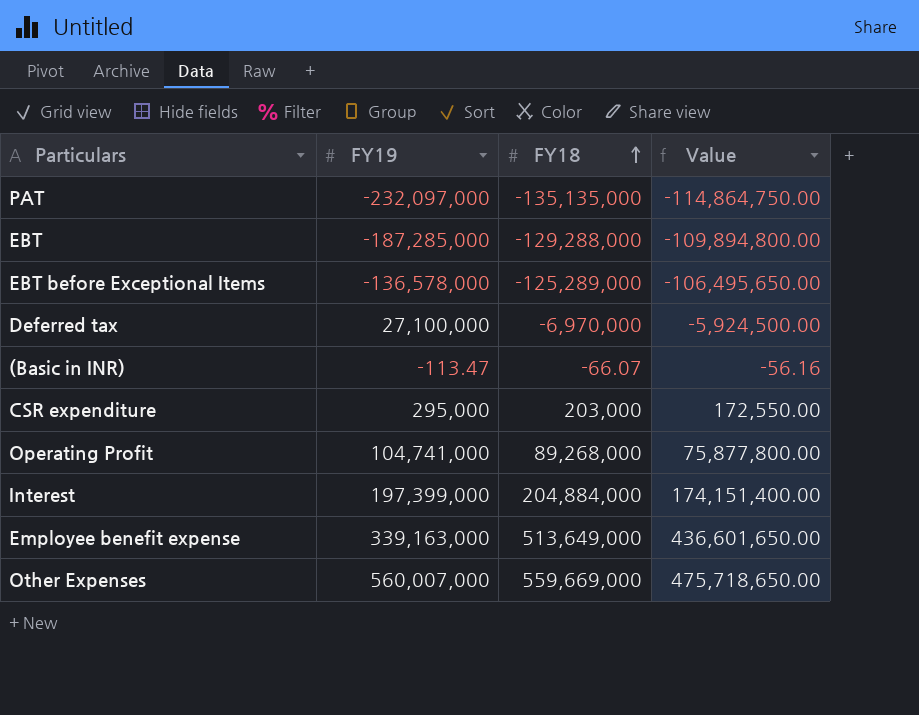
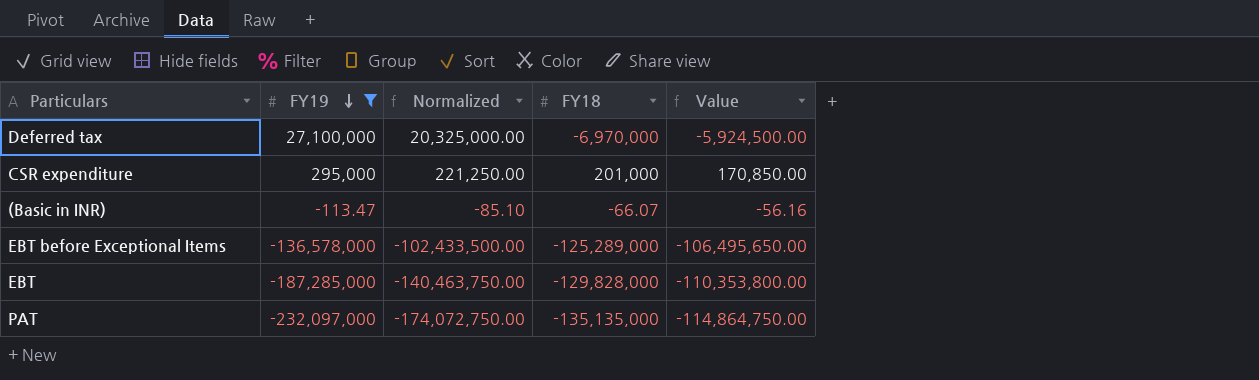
filter: none -> FY19 <= 27,100,000
row order: FY18 ascending -> FY19 descending
column Normalized | formula: none -> [FY19] * 0.75
CSR expenditure | FY18: 203,000 -> 201,000
CSR expenditure | Value: 172,550.00 -> 170,850.00
EBT | FY18: -129,288,000 -> -129,828,000
EBT | Value: -109,894,800.00 -> -110,353,800.00

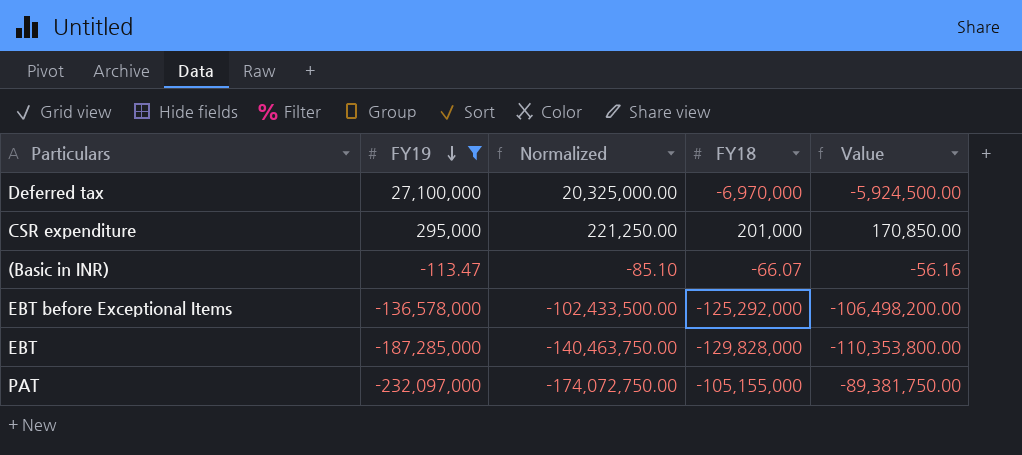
EBT before Exceptional Items | FY18: -125,289,000 -> -125,292,000
EBT before Exceptional Items | Value: -106,495,650.00 -> -106,498,200.00
PAT | FY18: -135,135,000 -> -105,155,000
PAT | Value: -114,864,750.00 -> -89,381,750.00

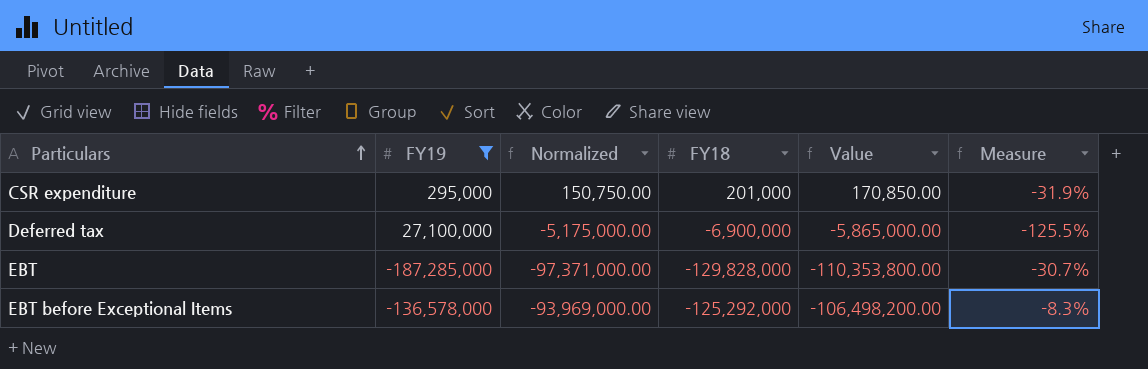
row order: FY19 descending -> Particulars ascending
column Normalized | formula: [FY19] * 0.75 -> [FY18] * 0.75
column Measure | formula: none -> ([FY18] - [FY19]) / [FY19]
row (Basic in INR): -113.47 | -85.10 | -66.07 | -56.16 -> none
row PAT: -232,097,000 | -174,072,750.00 | -105,155,000 | -89,381,750.00 -> none
Deferred tax | FY18: -6,970,000 -> -6,900,000
Deferred tax | Value: -5,924,500.00 -> -5,865,000.00

